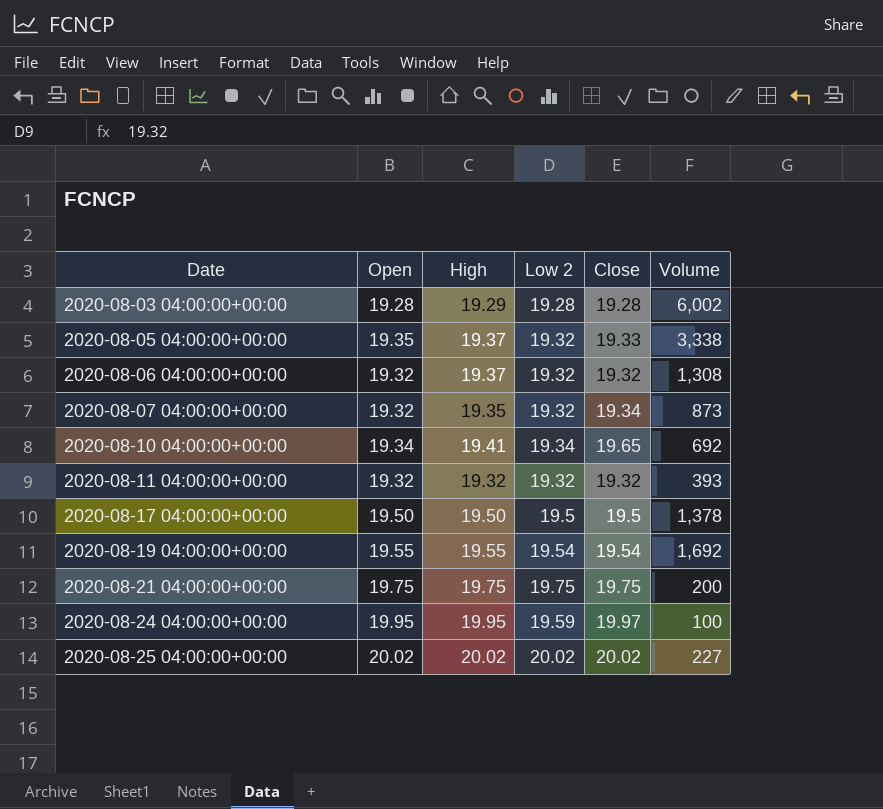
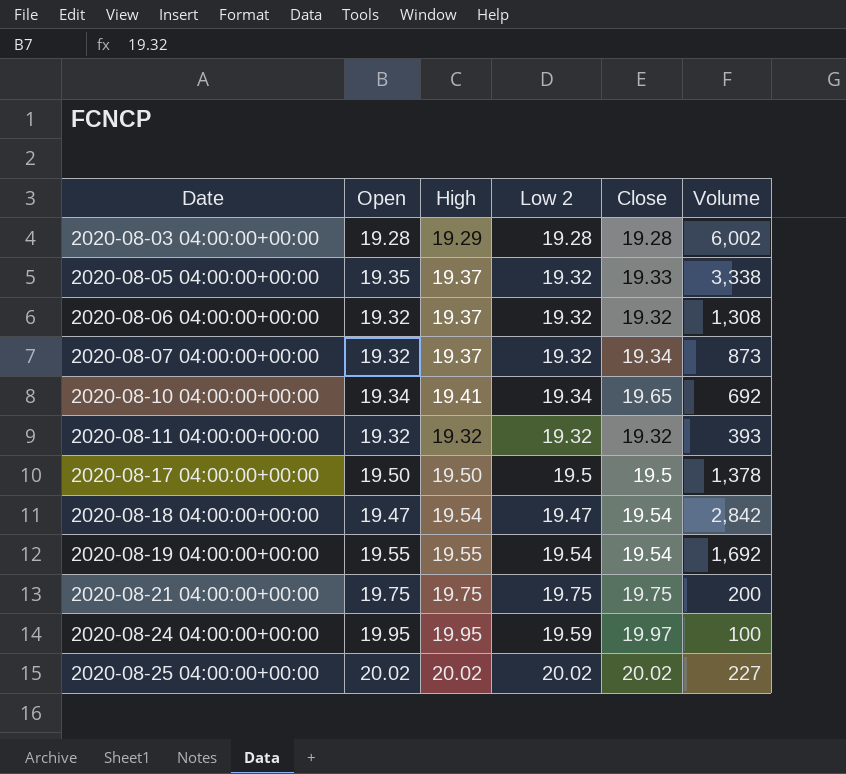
2020-08-07 04:00:00+00:00 | High: 19.35 -> 19.37
row 2020-08-18 04:00:00+00:00: none -> 19.47 | 19.54 | 19.47 | 19.54 | 2,842

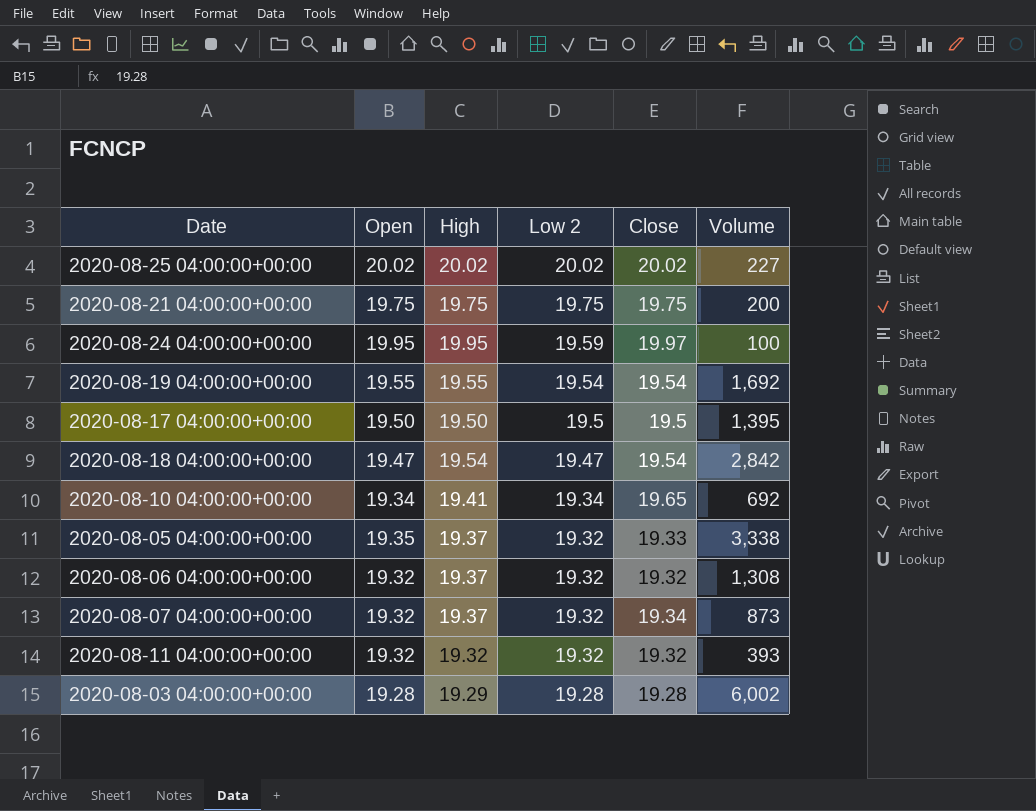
row order: Date ascending -> Low 2 descending
2020-08-17 04:00:00+00:00 | Volume: 1,378 -> 1,395

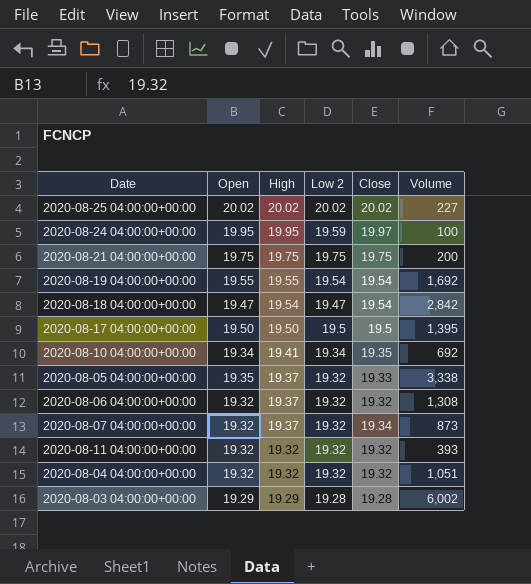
row order: Low 2 descending -> High descending
2020-08-10 04:00:00+00:00 | Close: 19.65 -> 19.35
row 2020-08-04 04:00:00+00:00: none -> 19.32 | 19.32 | 19.32 | 19.32 | 1,051
2020-08-03 04:00:00+00:00 | Open: 19.28 -> 19.29

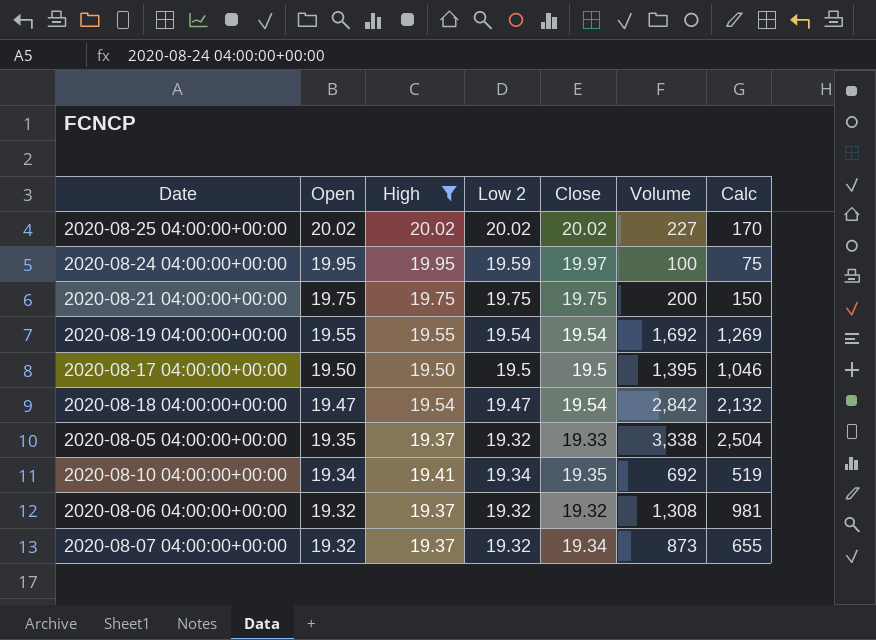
filter: none -> High >= 19.37
row order: High descending -> Open descending
column Calc | formula: none -> [Volume] * 0.75

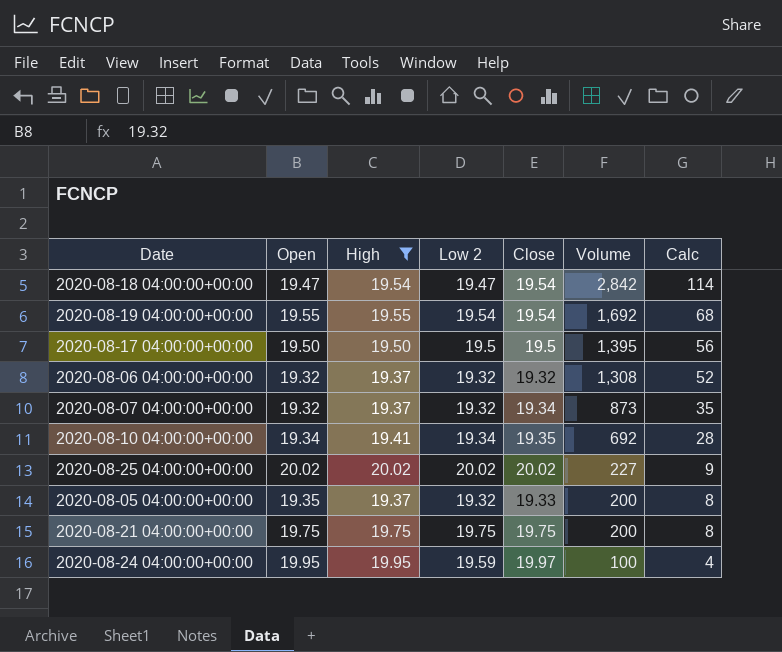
row order: Open descending -> Volume descending
column Calc | formula: [Volume] * 0.75 -> [Volume] * 0.04
2020-08-05 04:00:00+00:00 | Volume: 3,338 -> 200

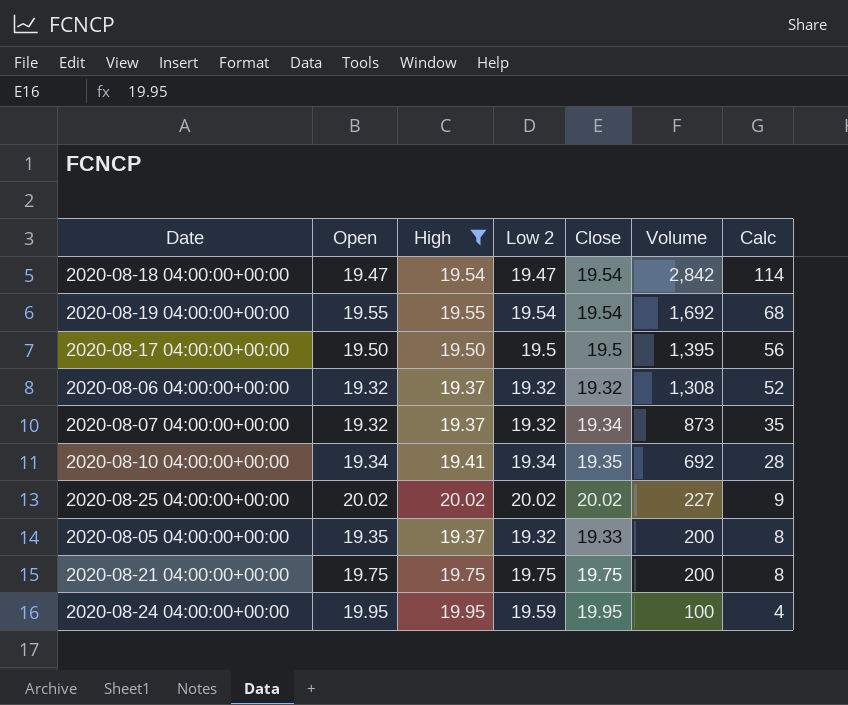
2020-08-24 04:00:00+00:00 | Close: 19.97 -> 19.95

